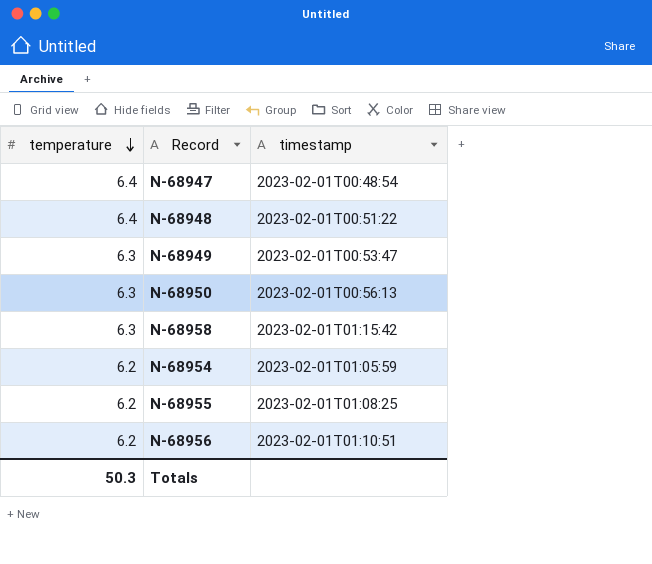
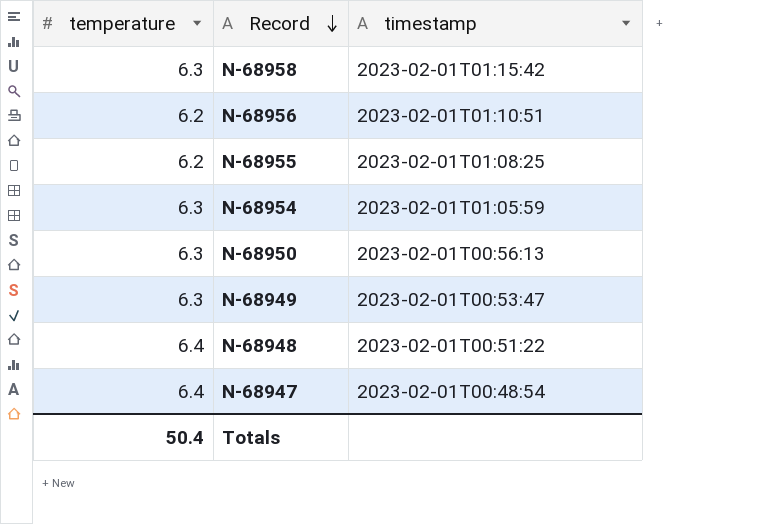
row order: temperature descending -> Record descending
N-68954 | temperature: 6.2 -> 6.3
Totals | temperature: 50.3 -> 50.4

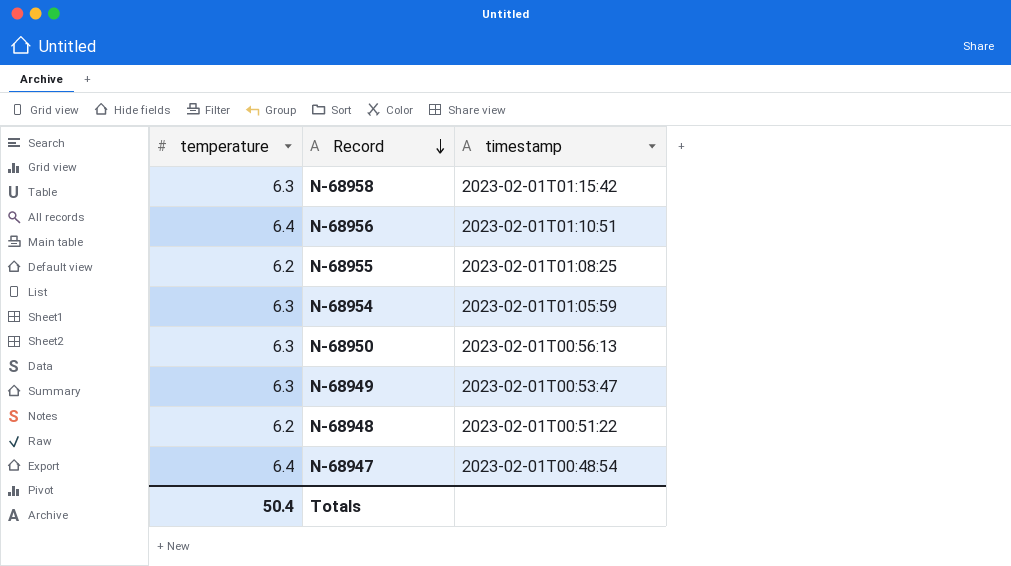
N-68956 | temperature: 6.2 -> 6.4
N-68948 | temperature: 6.4 -> 6.2

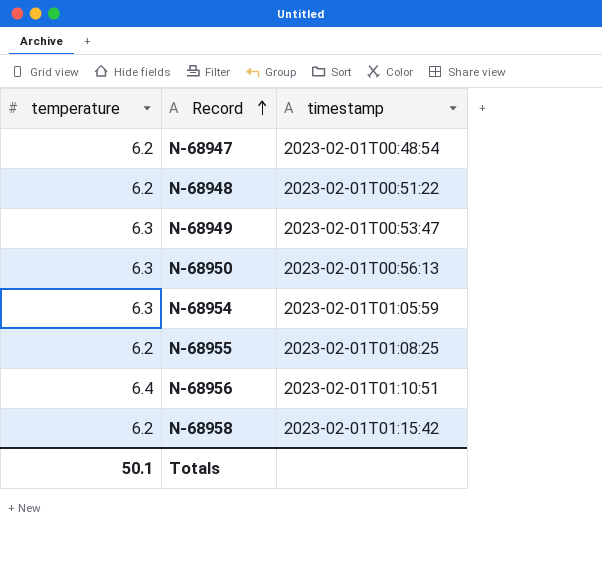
row order: Record descending -> Record ascending
N-68947 | temperature: 6.4 -> 6.2
N-68958 | temperature: 6.3 -> 6.2
Totals | temperature: 50.4 -> 50.1

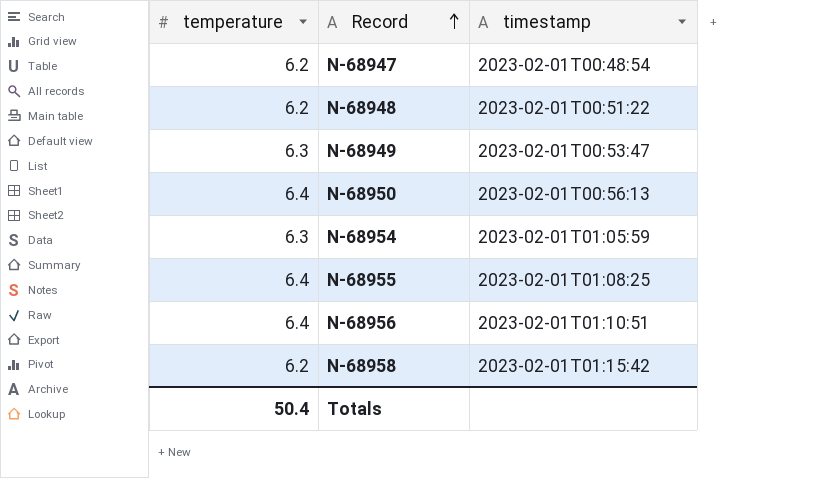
N-68950 | temperature: 6.3 -> 6.4
N-68955 | temperature: 6.2 -> 6.4
Totals | temperature: 50.1 -> 50.4

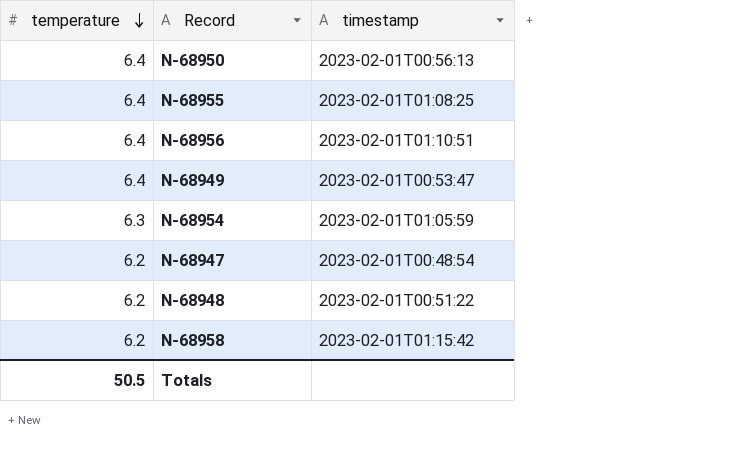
row order: Record ascending -> temperature descending
N-68949 | temperature: 6.3 -> 6.4
Totals | temperature: 50.4 -> 50.5

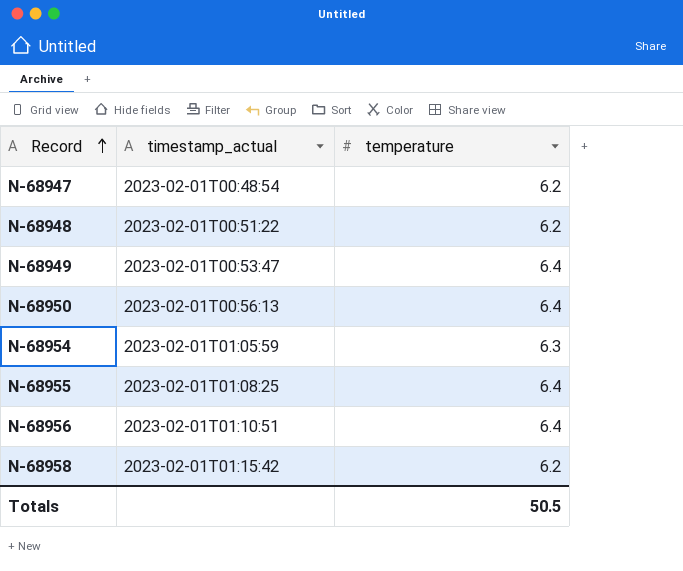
row order: temperature descending -> Record ascending
column name: timestamp -> timestamp_actual
column temperature | position: 1 -> 3

